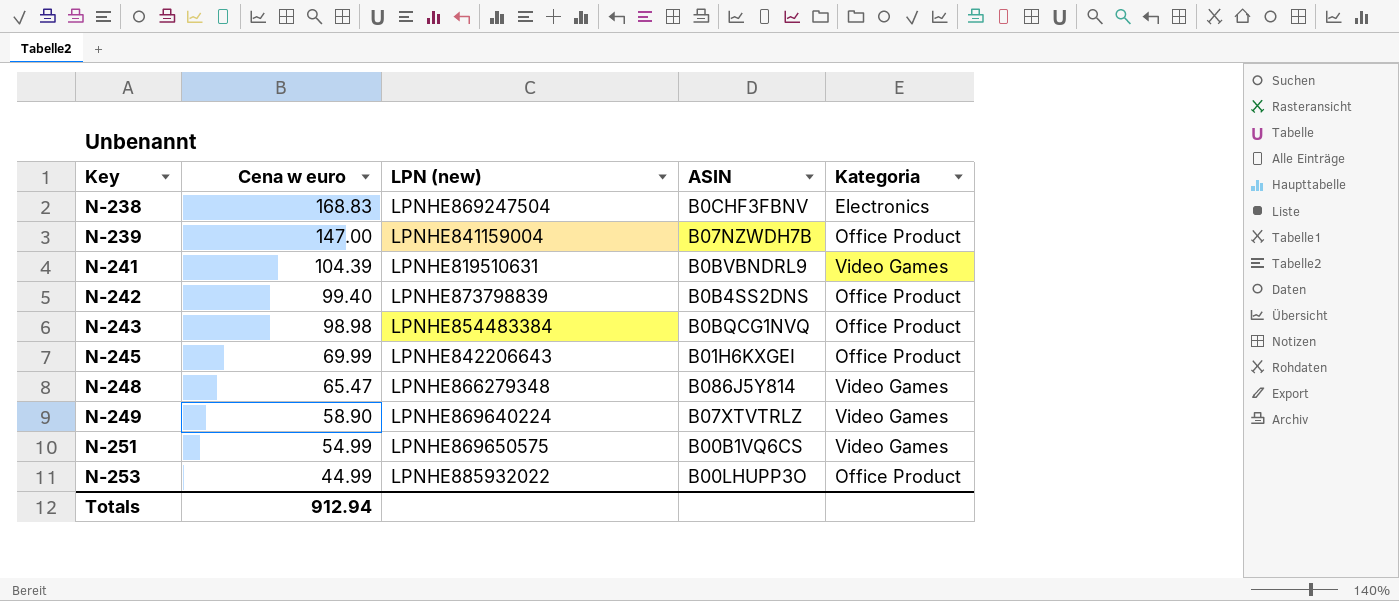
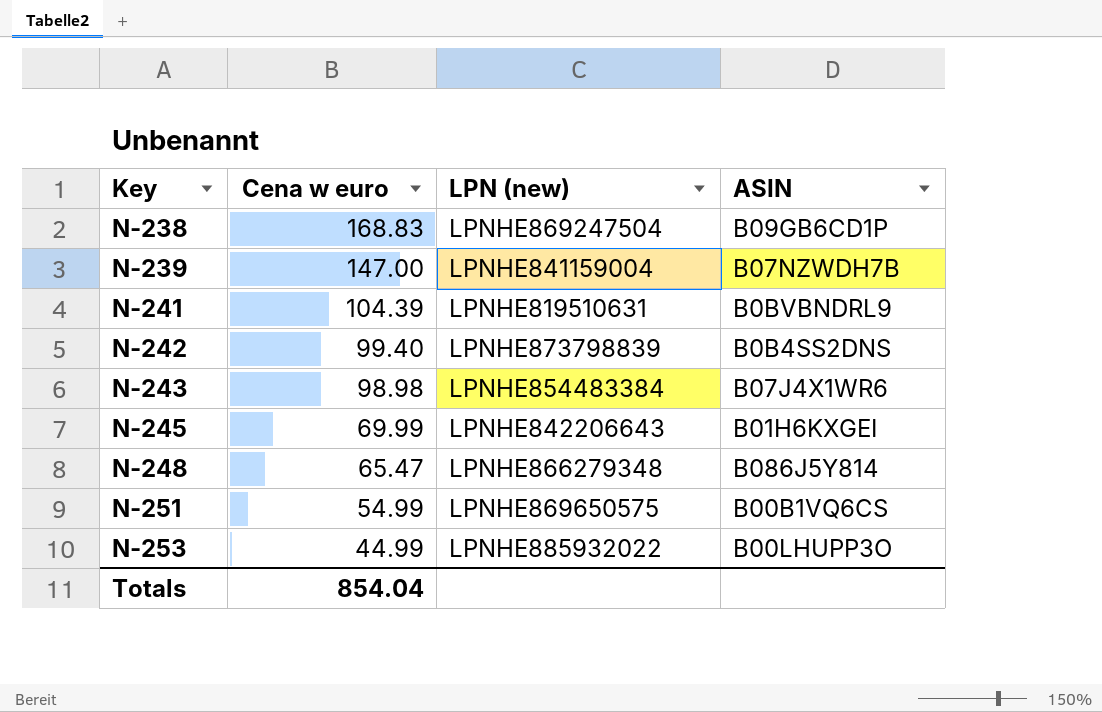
column Kategoria | position: 5 -> none
row N-249: 58.90 | LPNHE869640224 | B07XTVTRLZ | Video Games -> none
N-238 | ASIN: B0CHF3FBNV -> B09GB6CD1P
N-243 | ASIN: B0BQCG1NVQ -> B07J4X1WR6
Totals | Cena w euro: 912.94 -> 854.04

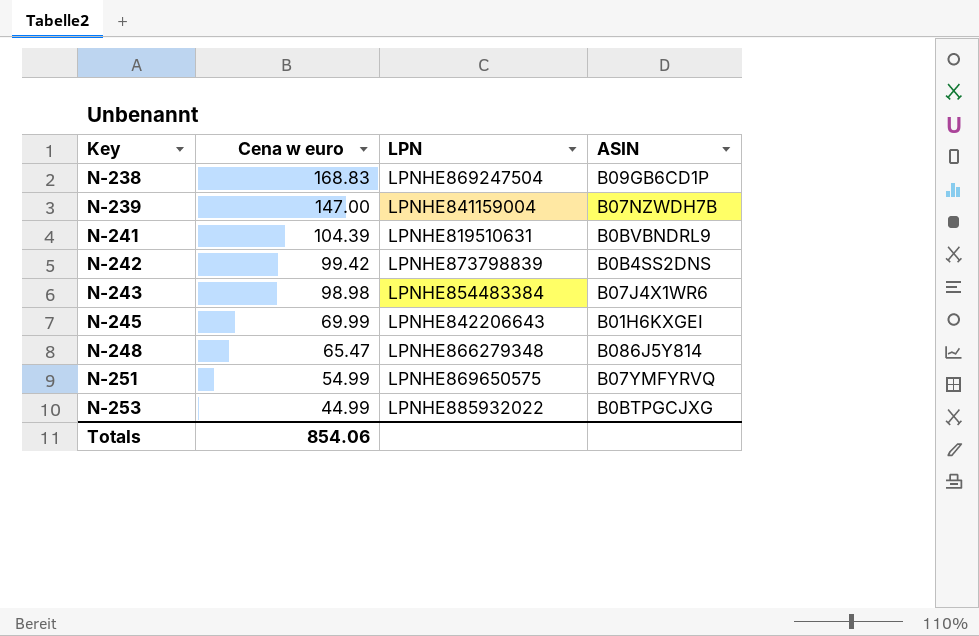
column name: LPN (new) -> LPN
N-242 | Cena w euro: 99.40 -> 99.42
N-251 | ASIN: B00B1VQ6CS -> B07YMFYRVQ
N-253 | ASIN: B00LHUPP3O -> B0BTPGCJXG
Totals | Cena w euro: 854.04 -> 854.06

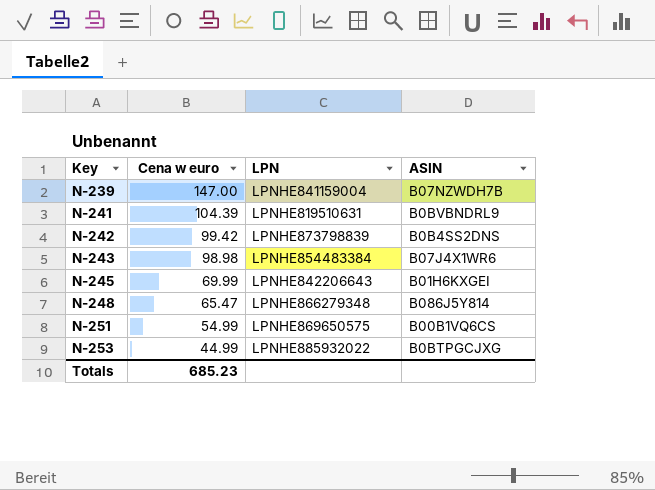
row N-238: 168.83 | LPNHE869247504 | B09GB6CD1P -> none
N-251 | ASIN: B07YMFYRVQ -> B00B1VQ6CS
Totals | Cena w euro: 854.06 -> 685.23

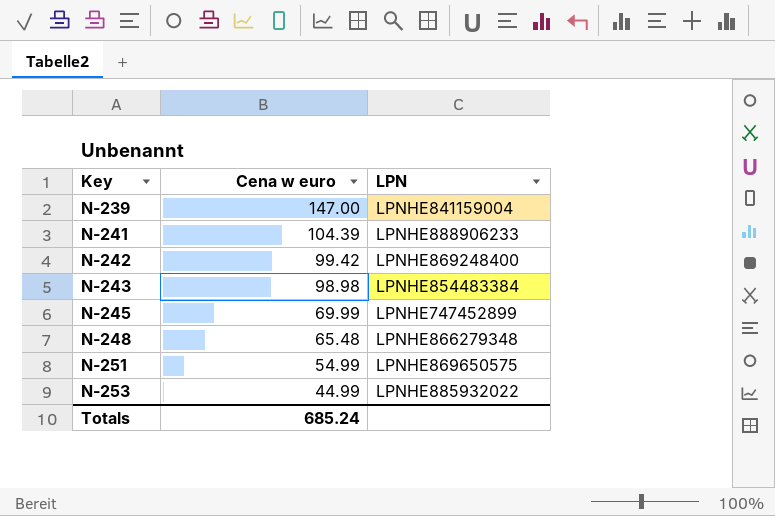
column ASIN | position: 4 -> none
N-241 | LPN: LPNHE819510631 -> LPNHE888906233
N-242 | LPN: LPNHE873798839 -> LPNHE869248400
N-245 | LPN: LPNHE842206643 -> LPNHE747452899
N-248 | Cena w euro: 65.47 -> 65.48
Totals | Cena w euro: 685.23 -> 685.24

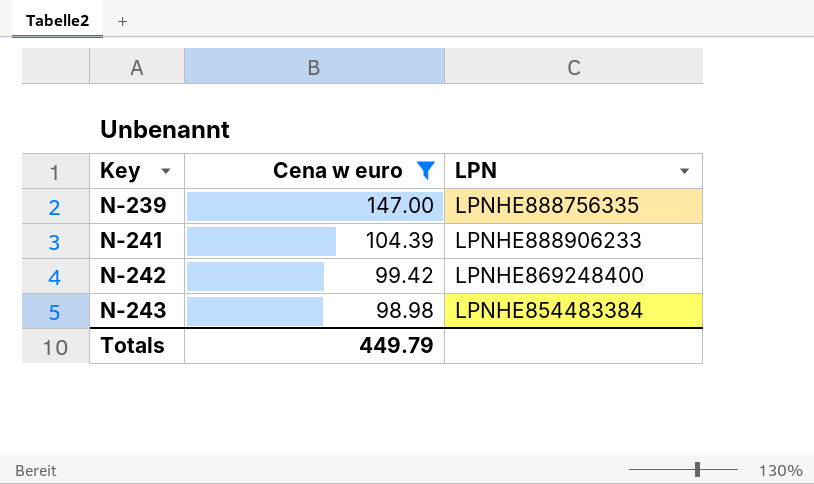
filter: none -> Cena w euro >= 98.98
N-239 | LPN: LPNHE841159004 -> LPNHE888756335
Totals | Cena w euro: 685.24 -> 449.79

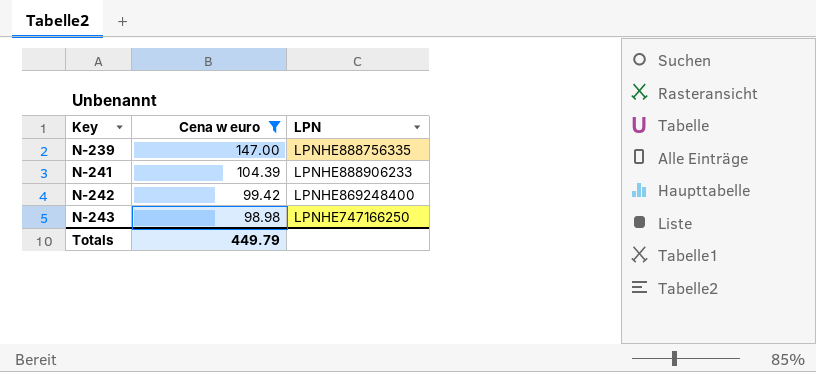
N-243 | LPN: LPNHE854483384 -> LPNHE747166250

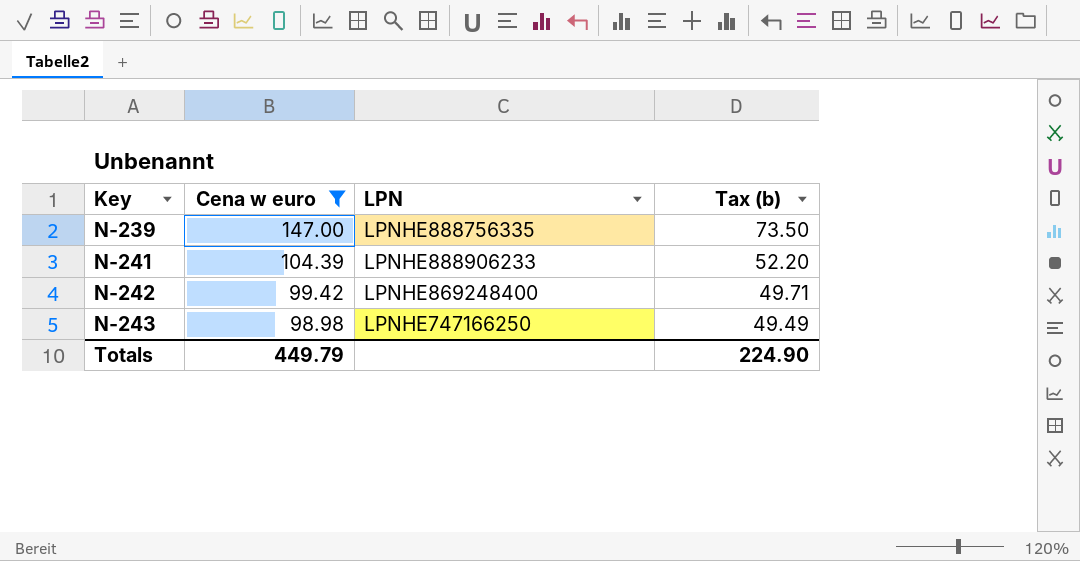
column Tax (b) | formula: none -> [Cena w euro] * 0.5

